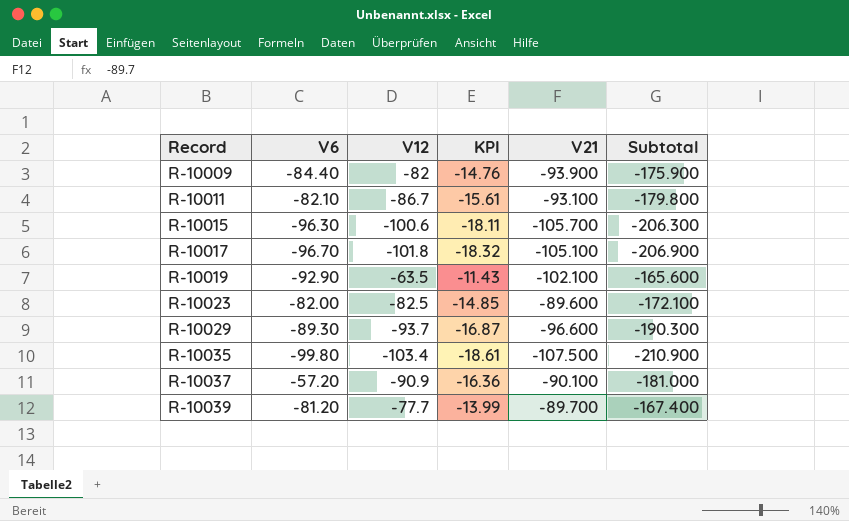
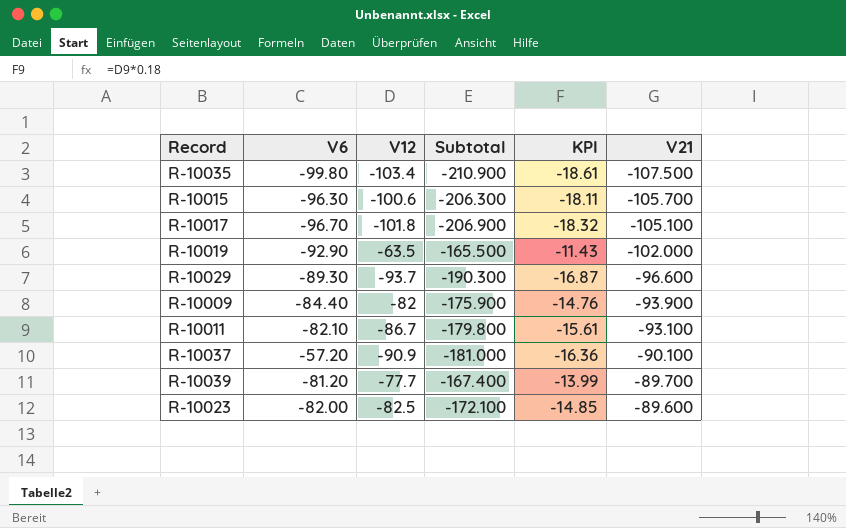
row order: Record ascending -> V21 ascending
column Subtotal | position: 6 -> 4
R-10019 | Subtotal: -165.600 -> -165.500
R-10019 | V21: -102.100 -> -102.000

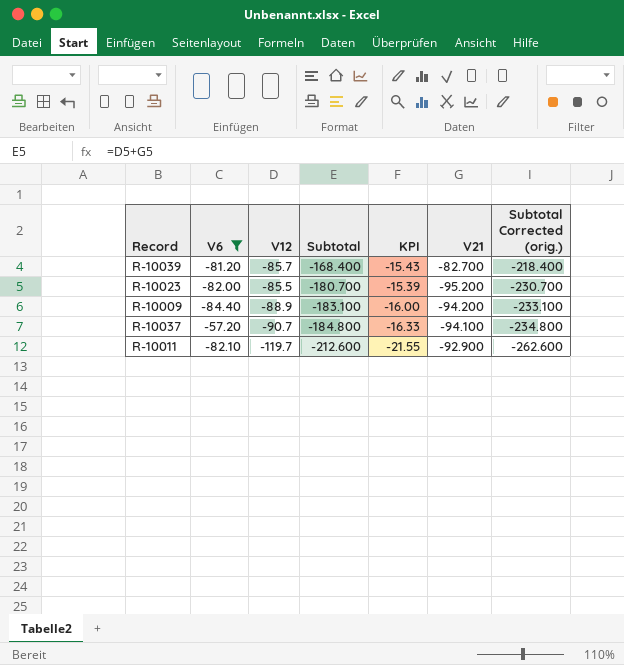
filter: none -> V6 >= -84.40
row order: V21 ascending -> Subtotal descending
column Subtotal Corrected (orig.) | formula: none -> [Subtotal] - 50
R-10039 | V12: -77.7 -> -85.7
R-10039 | Subtotal: -167.400 -> -168.400
R-10039 | KPI: -13.99 -> -15.43
R-10039 | V21: -89.700 -> -82.700
R-10023 | V12: -82.5 -> -85.5
R-10023 | Subtotal: -172.100 -> -180.700
R-10023 | KPI: -14.85 -> -15.39
R-10023 | V21: -89.600 -> -95.200
R-10009 | V12: -82 -> -88.9
R-10009 | Subtotal: -175.900 -> -183.100
R-10009 | KPI: -14.76 -> -16.00
R-10009 | V21: -93.900 -> -94.200
R-10037 | V12: -90.9 -> -90.7
R-10037 | Subtotal: -181.000 -> -184.800
R-10037 | KPI: -16.36 -> -16.33
R-10037 | V21: -90.100 -> -94.100
R-10011 | V12: -86.7 -> -119.7
R-10011 | Subtotal: -179.800 -> -212.600
R-10011 | KPI: -15.61 -> -21.55
R-10011 | V21: -93.100 -> -92.900

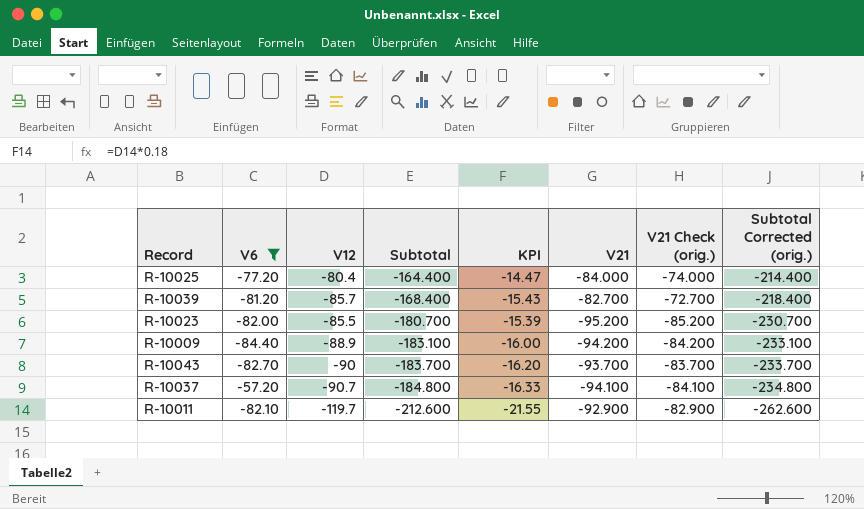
column V21 Check (orig.) | formula: none -> [V21] + 10
row R-10025: none -> -77.20 | -80.4 | -164.400 | -14.47 | -84.000 | -74.000 | -214.400
row R-10043: none -> -82.70 | -90 | -183.700 | -16.20 | -93.700 | -83.700 | -233.700

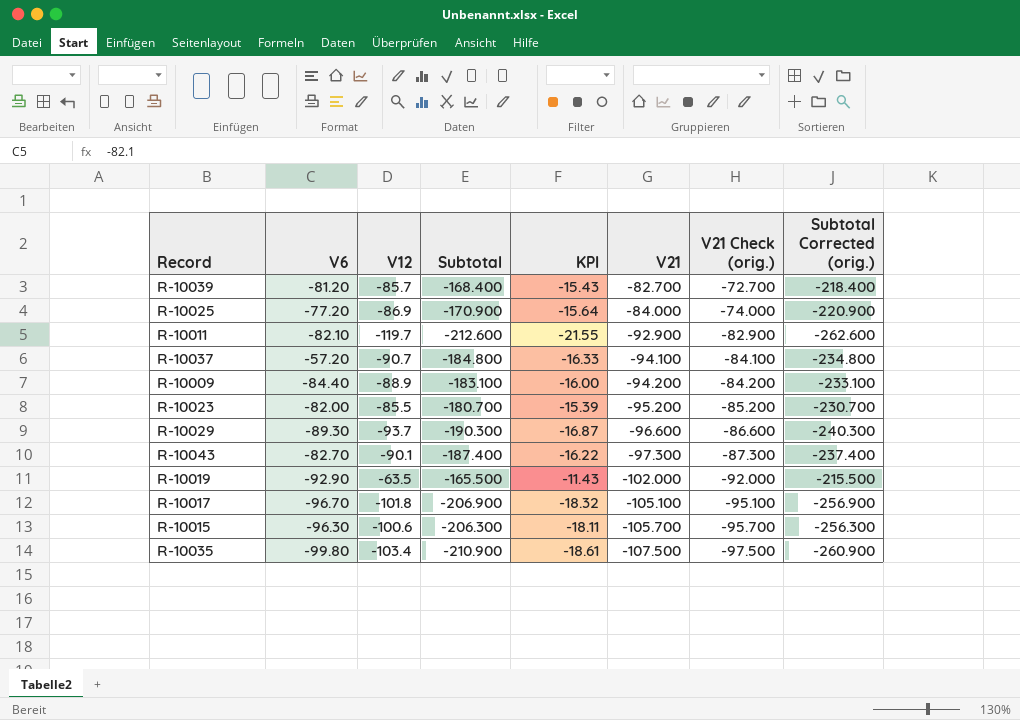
filter: V6 >= -84.40 -> none
row order: Subtotal descending -> V21 descending
R-10025 | V12: -80.4 -> -86.9
R-10025 | Subtotal: -164.400 -> -170.900
R-10025 | KPI: -14.47 -> -15.64
R-10025 | Subtotal Corrected (orig.): -214.400 -> -220.900
R-10043 | V12: -90 -> -90.1
R-10043 | Subtotal: -183.700 -> -187.400
R-10043 | KPI: -16.20 -> -16.22
R-10043 | V21: -93.700 -> -97.300
R-10043 | V21 Check (orig.): -83.700 -> -87.300
R-10043 | Subtotal Corrected (orig.): -233.700 -> -237.400

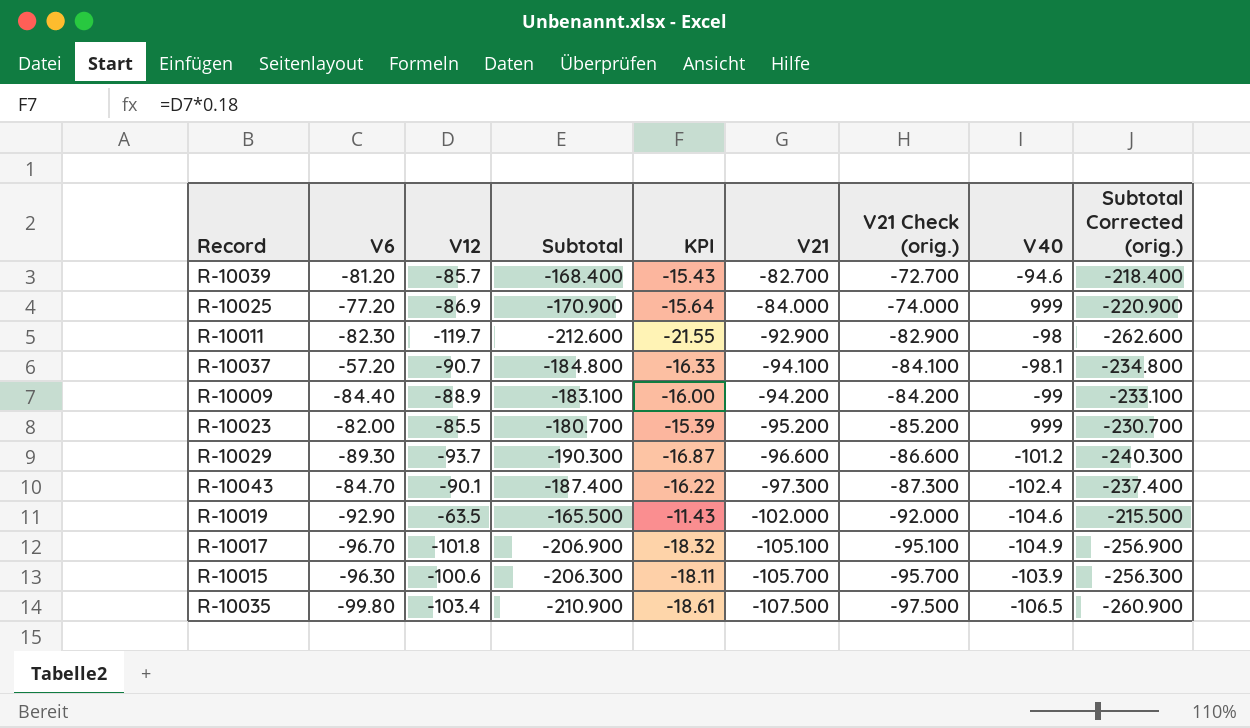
column V40 | position: none -> 8
R-10011 | V6: -82.10 -> -82.30
R-10043 | V6: -82.70 -> -84.70

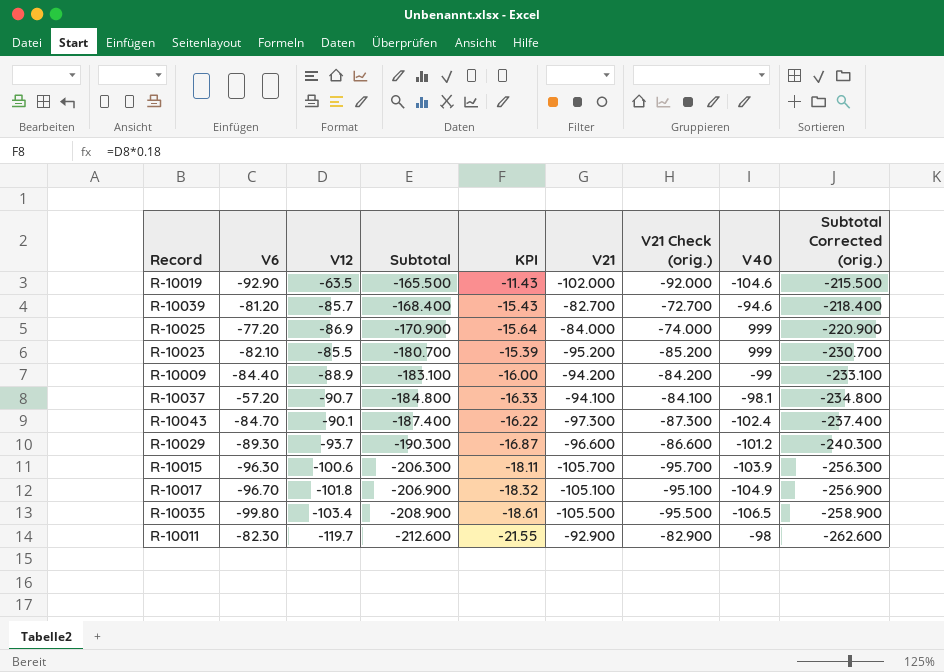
row order: V21 descending -> Subtotal descending
R-10023 | V6: -82.00 -> -82.10
R-10035 | Subtotal: -210.900 -> -208.900
R-10035 | V21: -107.500 -> -105.500
R-10035 | V21 Check (orig.): -97.500 -> -95.500
R-10035 | Subtotal Corrected (orig.): -260.900 -> -258.900

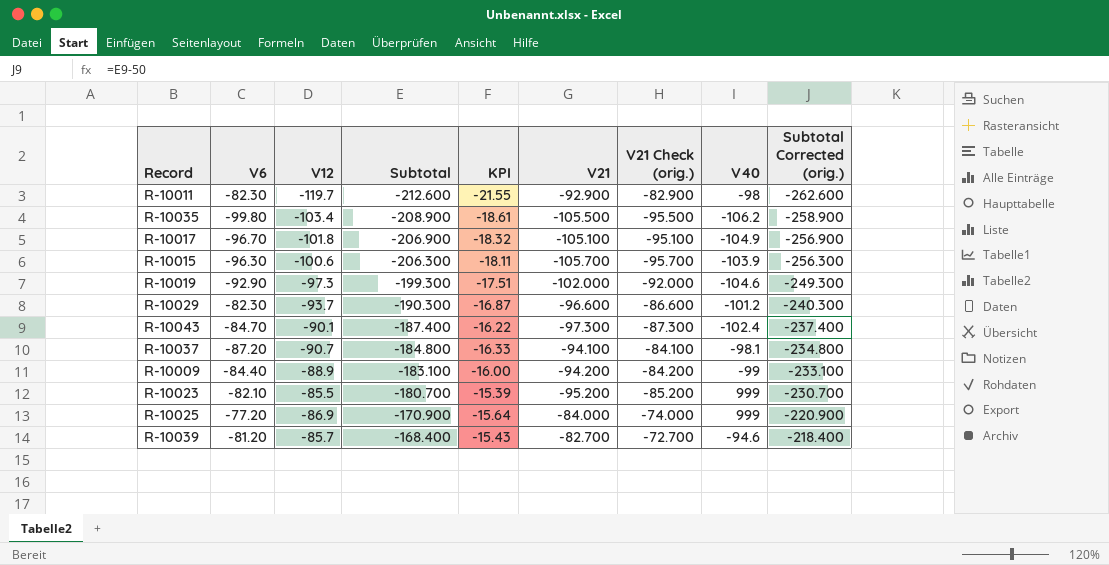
row order: Subtotal descending -> Subtotal ascending
R-10035 | V40: -106.5 -> -106.2
R-10019 | V12: -63.5 -> -97.3
R-10019 | Subtotal: -165.500 -> -199.300
R-10019 | KPI: -11.43 -> -17.51
R-10019 | Subtotal Corrected (orig.): -215.500 -> -249.300
R-10029 | V6: -89.30 -> -82.30
R-10037 | V6: -57.20 -> -87.20

